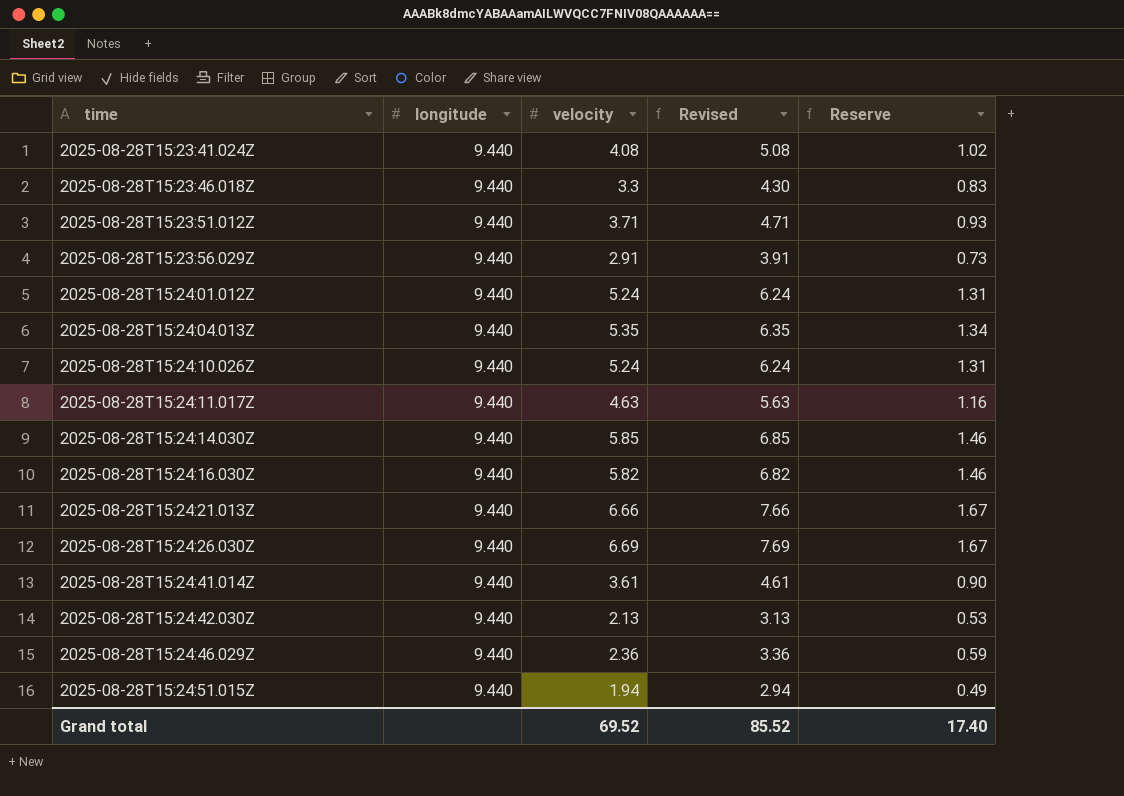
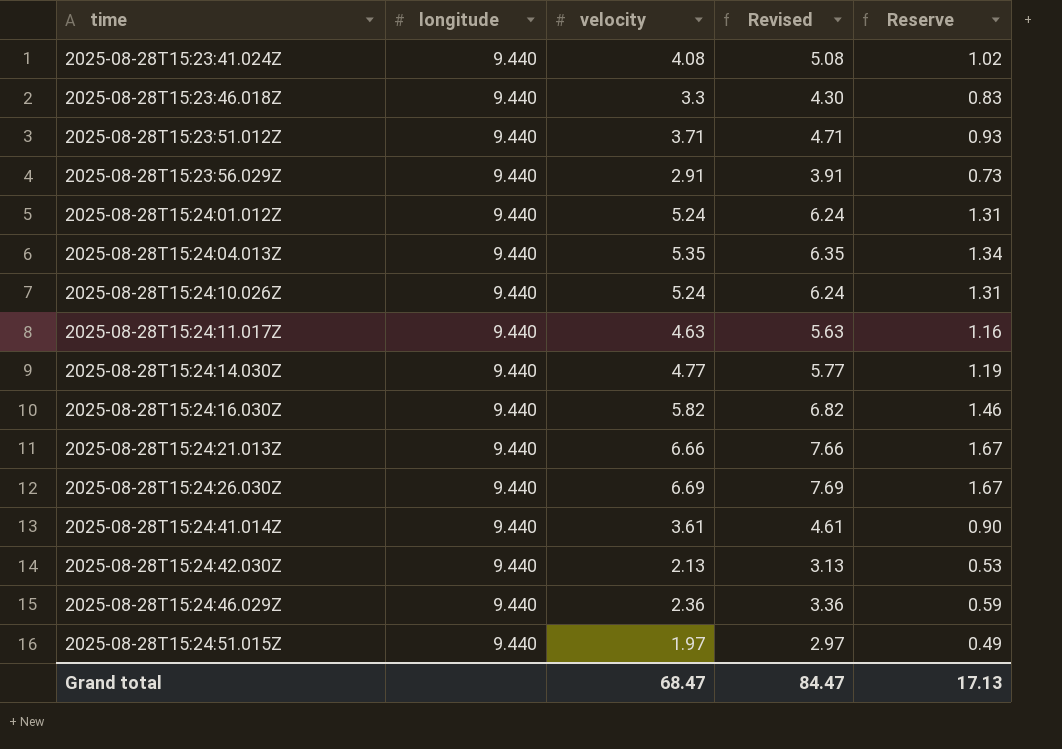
2025-08-28T15:24:14.030Z | velocity: 5.85 -> 4.77
2025-08-28T15:24:14.030Z | Revised: 6.85 -> 5.77
2025-08-28T15:24:14.030Z | Reserve: 1.46 -> 1.19
2025-08-28T15:24:51.015Z | velocity: 1.94 -> 1.97
2025-08-28T15:24:51.015Z | Revised: 2.94 -> 2.97
Grand total | velocity: 69.52 -> 68.47
Grand total | Revised: 85.52 -> 84.47
Grand total | Reserve: 17.40 -> 17.13

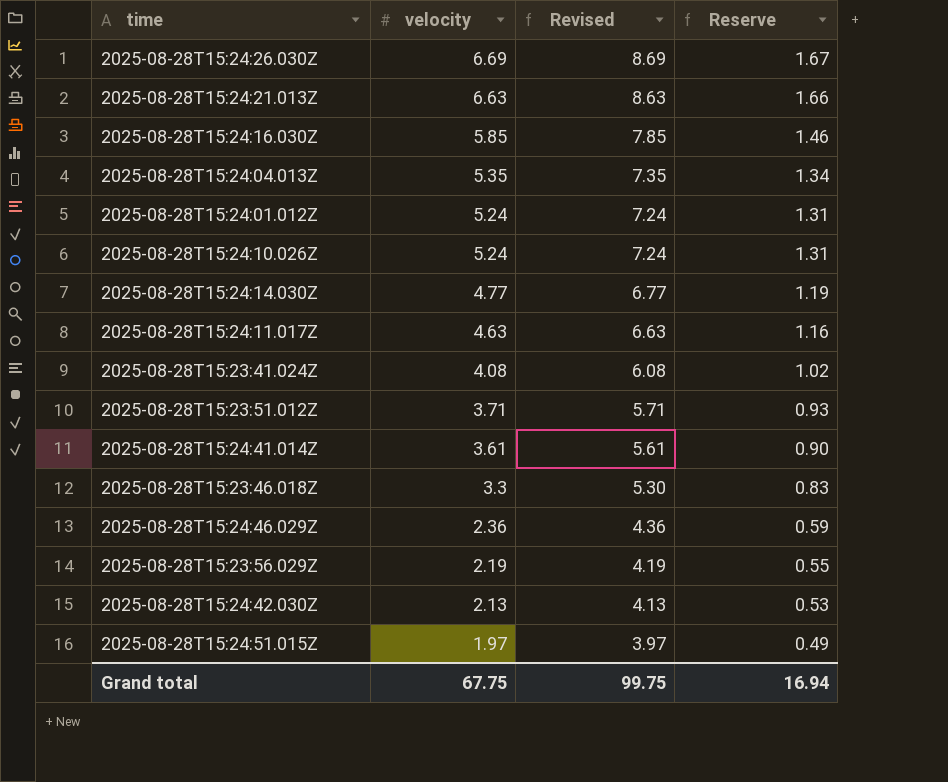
row order: time ascending -> velocity descending
column longitude | position: 2 -> none
column Revised | formula: [velocity] + 1 -> [velocity] + 2
2025-08-28T15:24:21.013Z | velocity: 6.66 -> 6.63
2025-08-28T15:24:21.013Z | Reserve: 1.67 -> 1.66
2025-08-28T15:24:16.030Z | velocity: 5.82 -> 5.85
2025-08-28T15:23:56.029Z | velocity: 2.91 -> 2.19
2025-08-28T15:23:56.029Z | Reserve: 0.73 -> 0.55
Grand total | velocity: 68.47 -> 67.75
Grand total | Revised: 84.47 -> 99.75
Grand total | Reserve: 17.13 -> 16.94

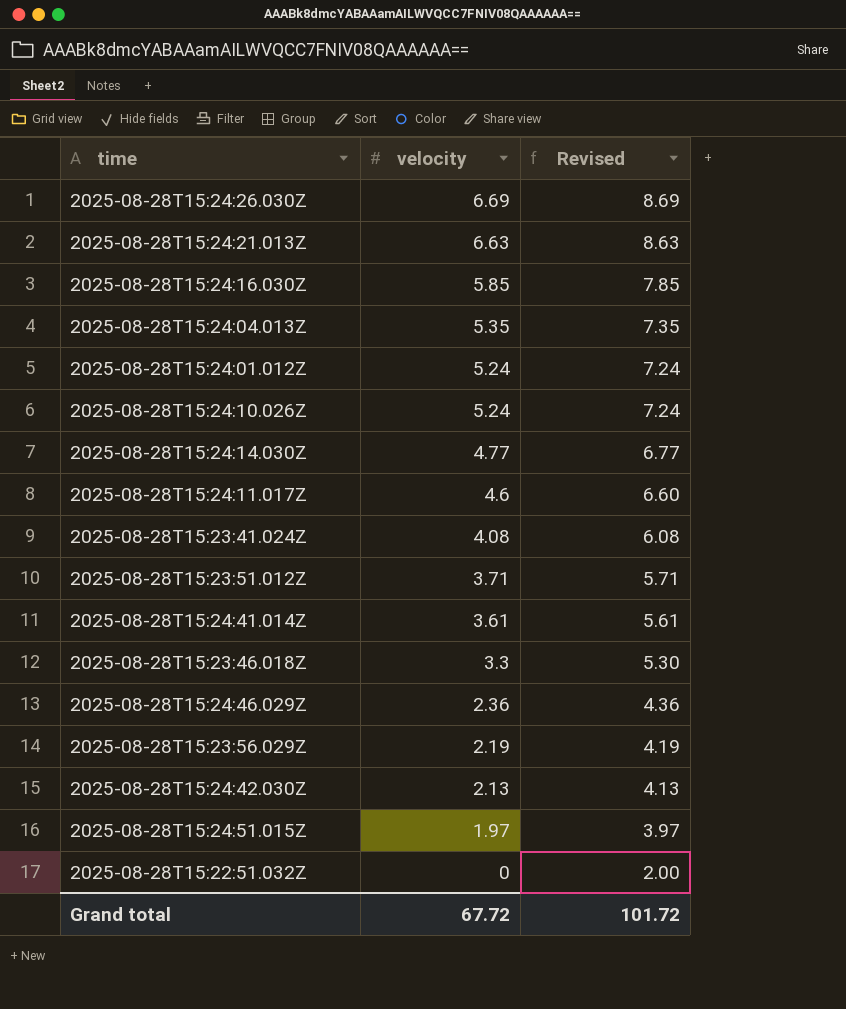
column Reserve | formula: [velocity] * 0.25 -> none
2025-08-28T15:24:11.017Z | velocity: 4.63 -> 4.6
2025-08-28T15:24:11.017Z | Revised: 6.63 -> 6.60
row 2025-08-28T15:22:51.032Z: none -> 0 | 2.00
Grand total | velocity: 67.75 -> 67.72
Grand total | Revised: 99.75 -> 101.72

